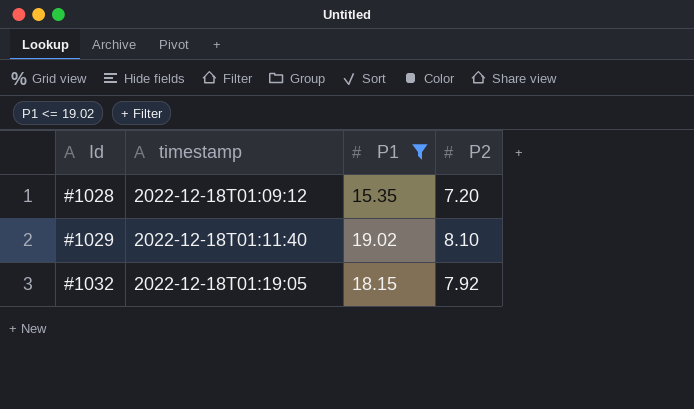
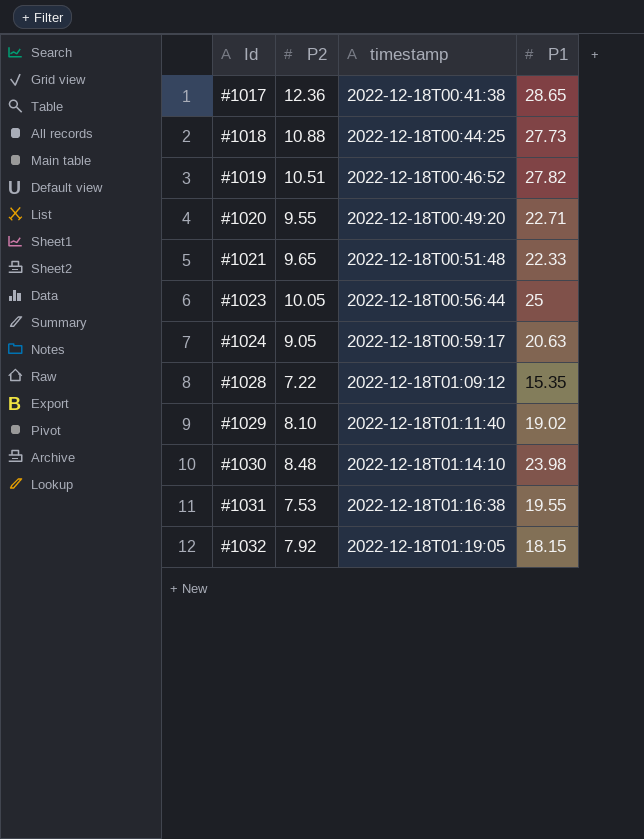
filter: P1 <= 19.02 -> none
column P2 | position: 4 -> 2
#1028 | P2: 7.20 -> 7.22

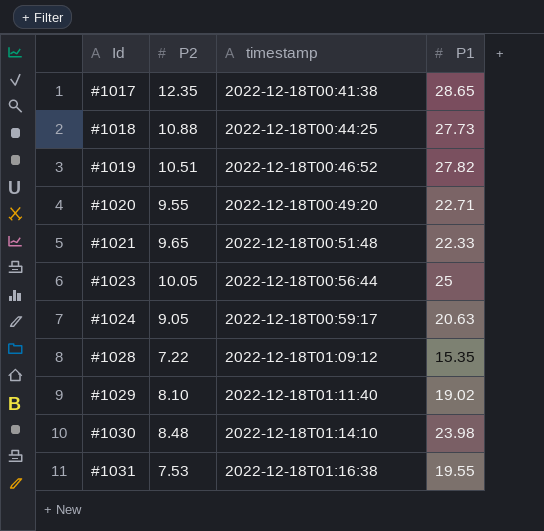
row #1032: 7.92 | 2022-12-18T01:19:05 | 18.15 -> none
#1017 | P2: 12.36 -> 12.35

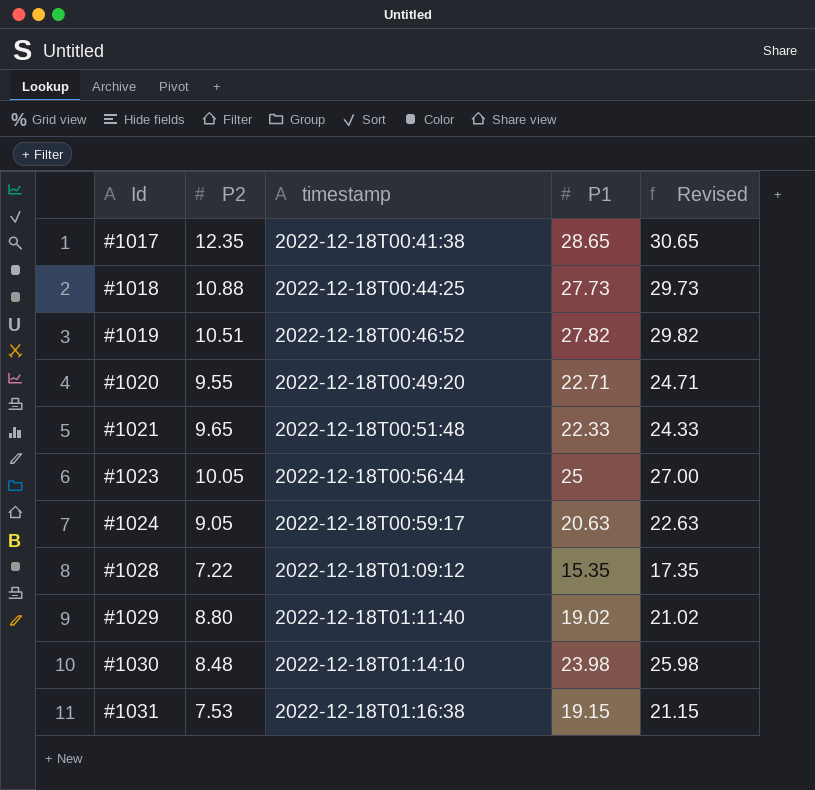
column Revised | formula: none -> [P1] + 2
#1029 | P2: 8.10 -> 8.80
#1031 | P1: 19.55 -> 19.15

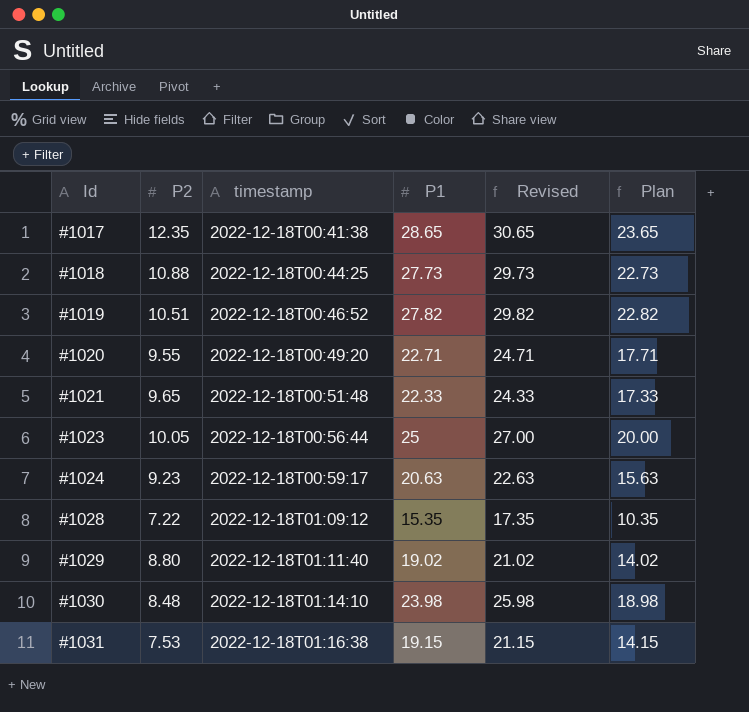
column Plan | formula: none -> [P1] - 5
#1024 | P2: 9.05 -> 9.23

